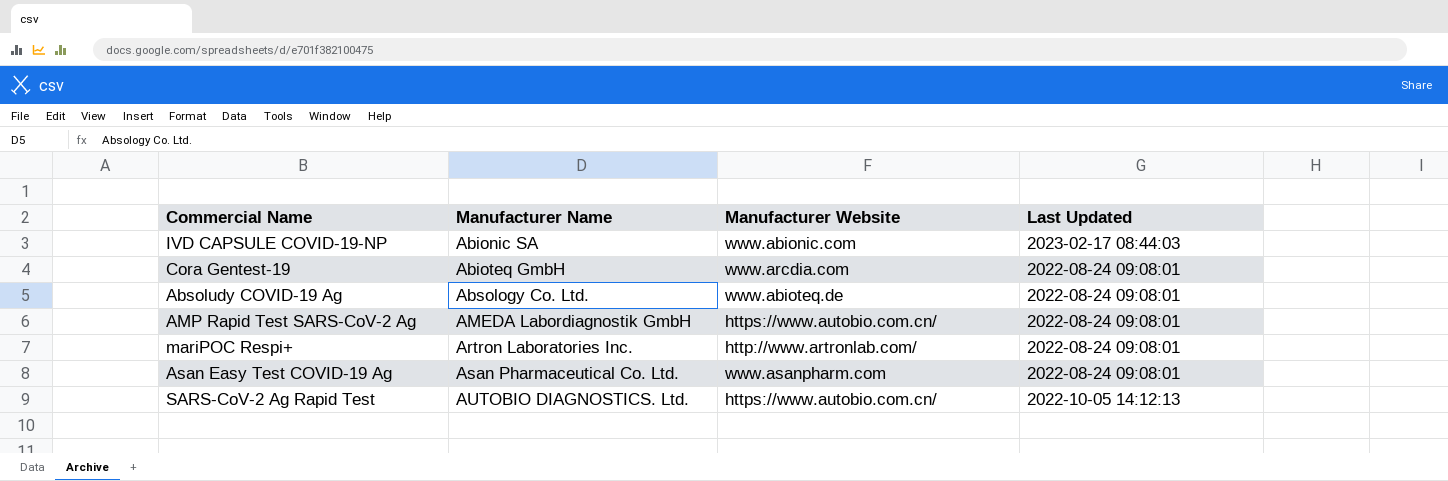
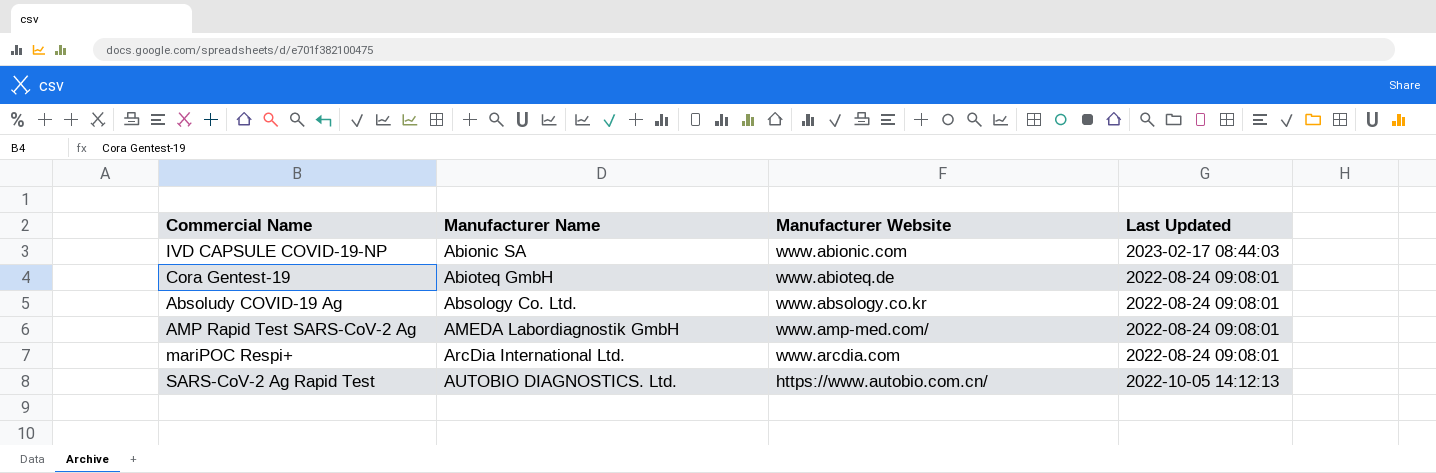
row Asan Easy Test COVID-19 Ag: Asan Pharmaceutical Co. Ltd. | www.asanpharm.com | 2022-08-24 09:08:01 -> none
Cora Gentest-19 | Manufacturer Website: www.arcdia.com -> www.abioteq.de
Absoludy COVID-19 Ag | Manufacturer Website: www.abioteq.de -> www.absology.co.kr
AMP Rapid Test SARS-CoV-2 Ag | Manufacturer Website: https://www.autobio.com.cn/ -> www.amp-med.com/
mariPOC Respi+ | Manufacturer Name: Artron Laboratories Inc. -> ArcDia International Ltd.
mariPOC Respi+ | Manufacturer Website: http://www.artronlab.com/ -> www.arcdia.com

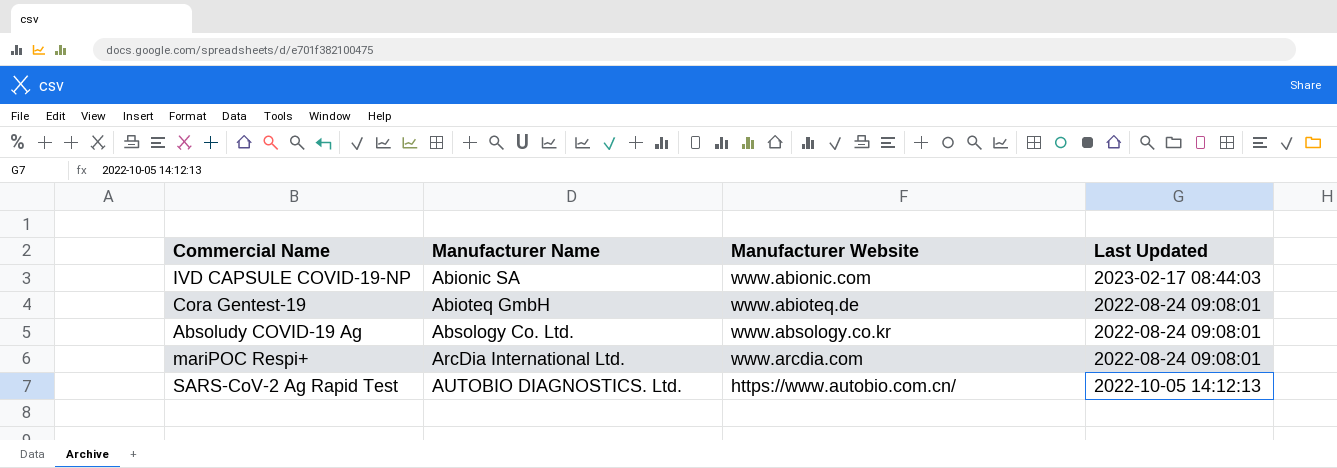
row AMP Rapid Test SARS-CoV-2 Ag: AMEDA Labordiagnostik GmbH | www.amp-med.com/ | 2022-08-24 09:08:01 -> none

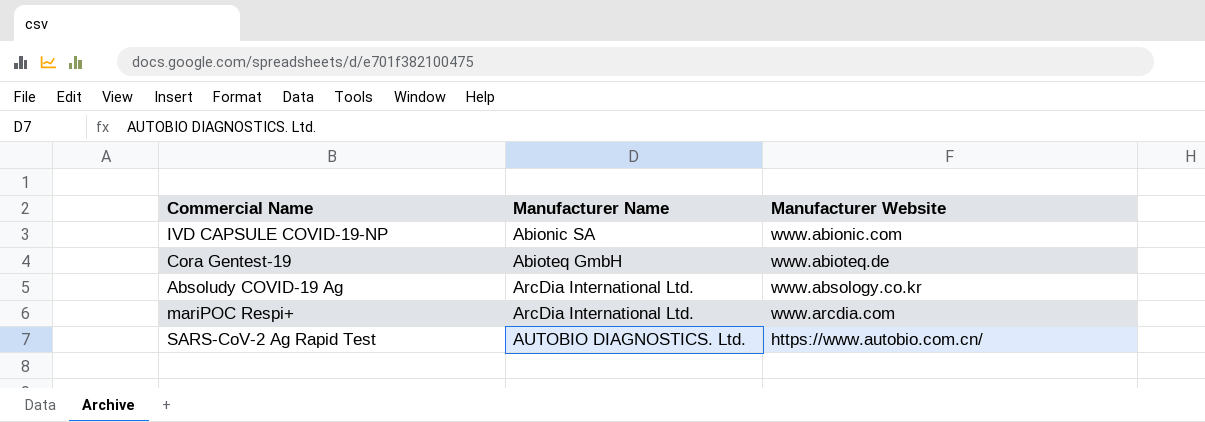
column Last Updated | position: 4 -> none
Absoludy COVID-19 Ag | Manufacturer Name: Absology Co. Ltd. -> ArcDia International Ltd.

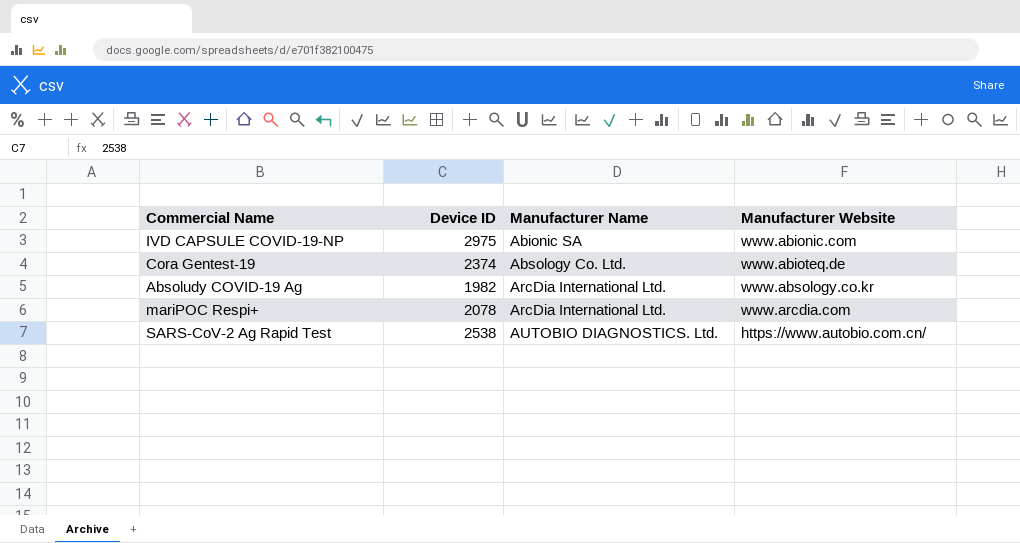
column Device ID | position: none -> 2
Cora Gentest-19 | Manufacturer Name: Abioteq GmbH -> Absology Co. Ltd.

